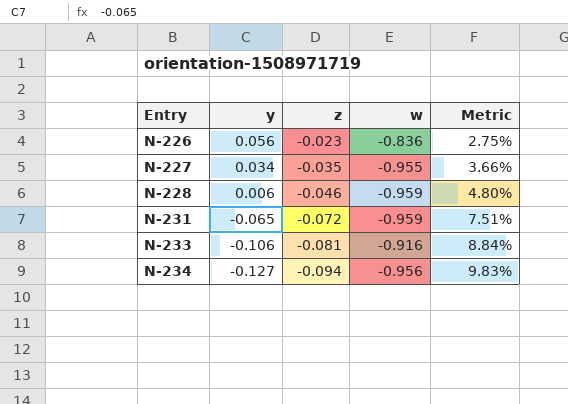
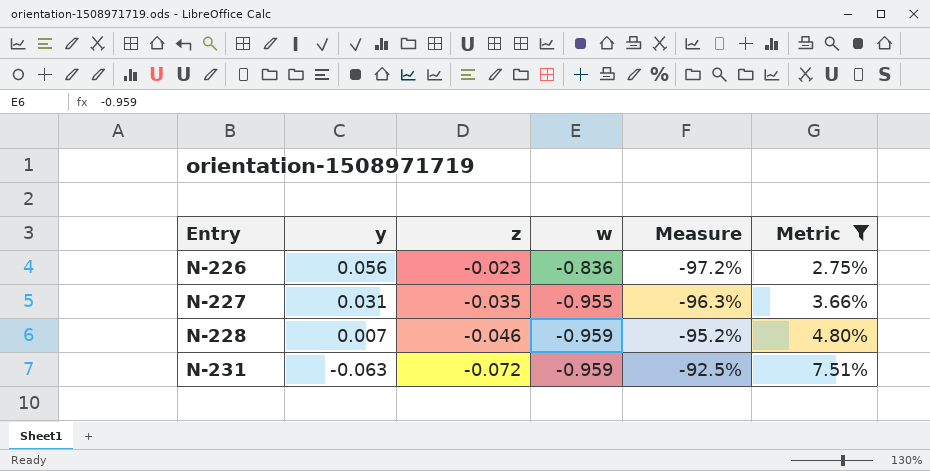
filter: none -> Metric <= 7.51%
column Measure | formula: none -> ([z] - [w]) / [w]
N-227 | y: 0.034 -> 0.031
N-228 | y: 0.006 -> 0.007
N-231 | y: -0.065 -> -0.063

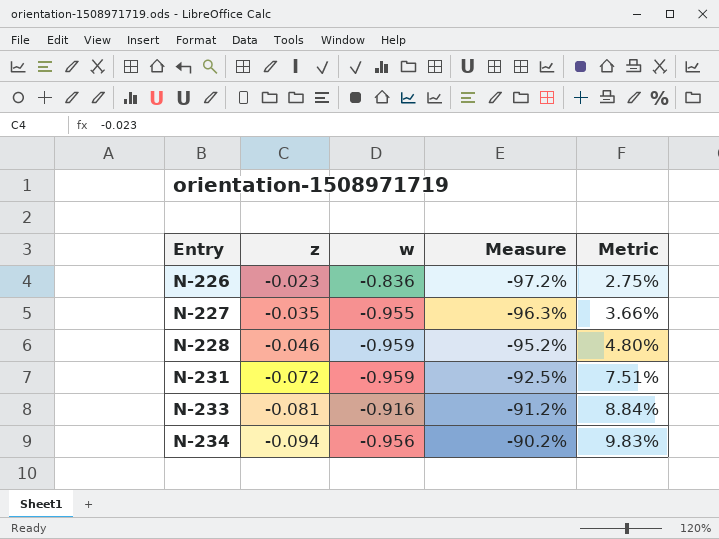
filter: Metric <= 7.51% -> none
column y | position: 2 -> none

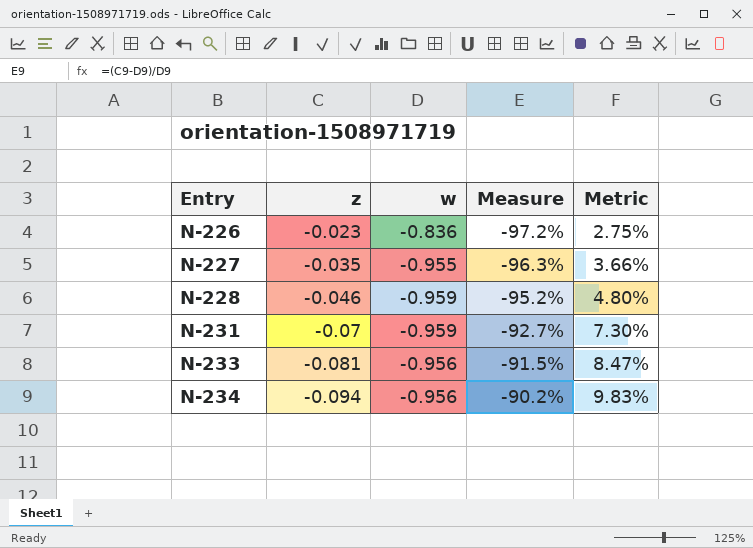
N-231 | z: -0.072 -> -0.07
N-231 | Measure: -92.5% -> -92.7%
N-231 | Metric: 7.51% -> 7.30%
N-233 | w: -0.916 -> -0.956
N-233 | Measure: -91.2% -> -91.5%
N-233 | Metric: 8.84% -> 8.47%

